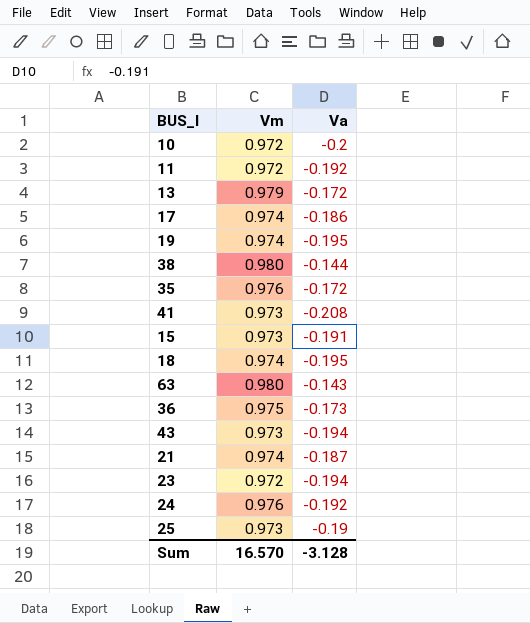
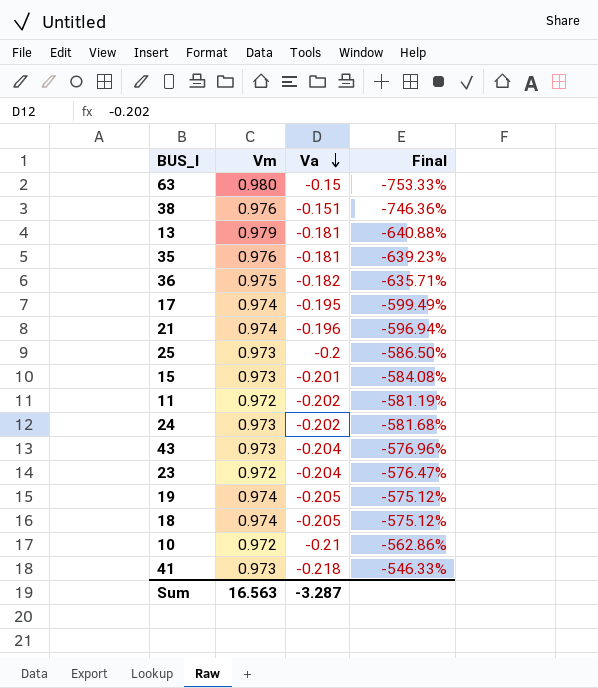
row order: none -> Va descending
column Final | formula: none -> ([Vm] - [Va]) / [Va]
63 | Va: -0.143 -> -0.15
38 | Vm: 0.980 -> 0.976
38 | Va: -0.144 -> -0.151
13 | Va: -0.172 -> -0.181
35 | Va: -0.172 -> -0.181
36 | Va: -0.173 -> -0.182
17 | Va: -0.186 -> -0.195
21 | Va: -0.187 -> -0.196
25 | Va: -0.19 -> -0.2
15 | Va: -0.191 -> -0.201
11 | Va: -0.192 -> -0.202
24 | Vm: 0.976 -> 0.973
24 | Va: -0.192 -> -0.202
43 | Va: -0.194 -> -0.204
23 | Va: -0.194 -> -0.204
19 | Va: -0.195 -> -0.205
18 | Va: -0.195 -> -0.205
10 | Va: -0.2 -> -0.21
41 | Va: -0.208 -> -0.218
Sum | Vm: 16.570 -> 16.563
Sum | Va: -3.128 -> -3.287

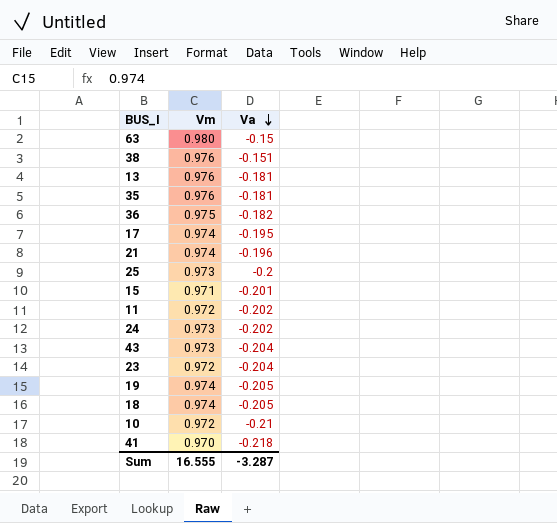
column Final | formula: ([Vm] - [Va]) / [Va] -> none
13 | Vm: 0.979 -> 0.976
15 | Vm: 0.973 -> 0.971
41 | Vm: 0.973 -> 0.970
Sum | Vm: 16.563 -> 16.555

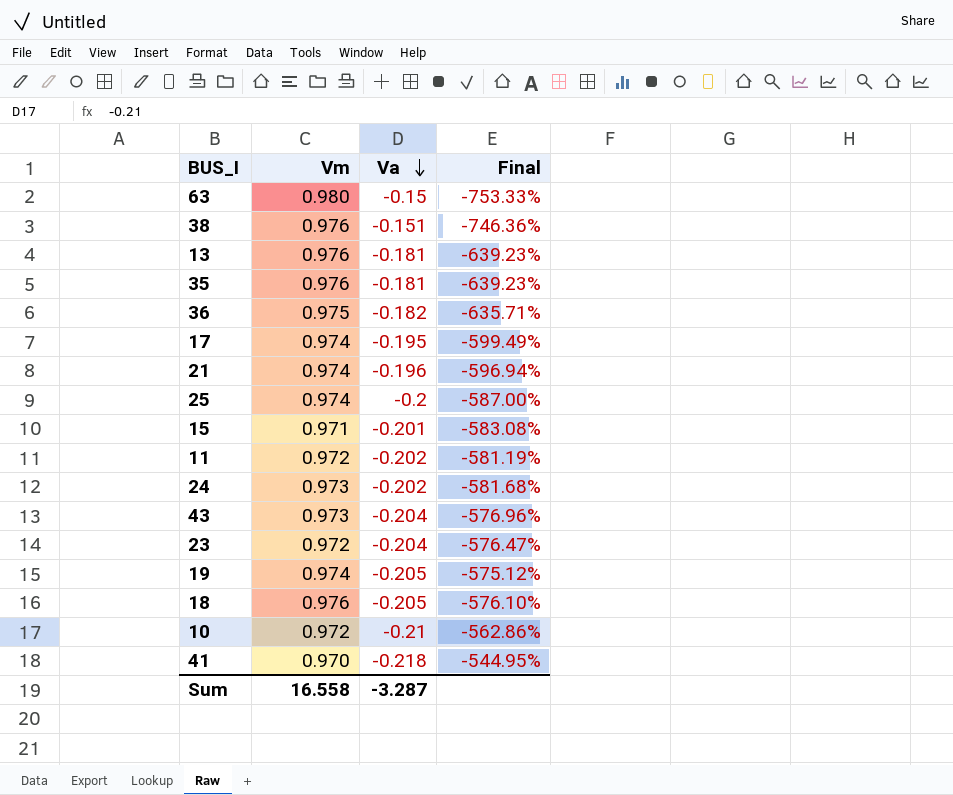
column Final | formula: none -> ([Vm] - [Va]) / [Va]
25 | Vm: 0.973 -> 0.974
18 | Vm: 0.974 -> 0.976
Sum | Vm: 16.555 -> 16.558

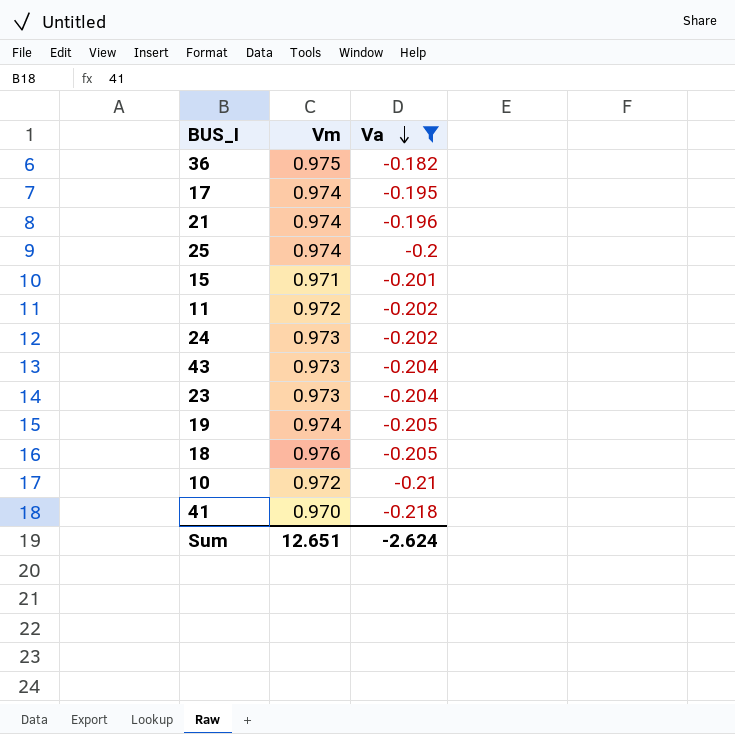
filter: none -> Va <= -0.182
column Final | formula: ([Vm] - [Va]) / [Va] -> none
23 | Vm: 0.972 -> 0.973
Sum | Vm: 16.558 -> 12.651
Sum | Va: -3.287 -> -2.624

